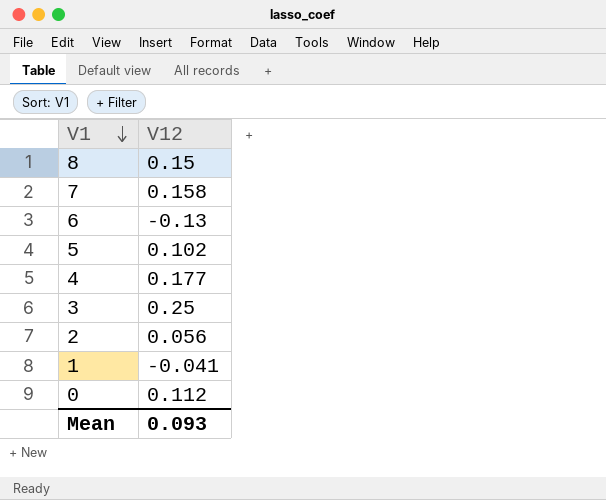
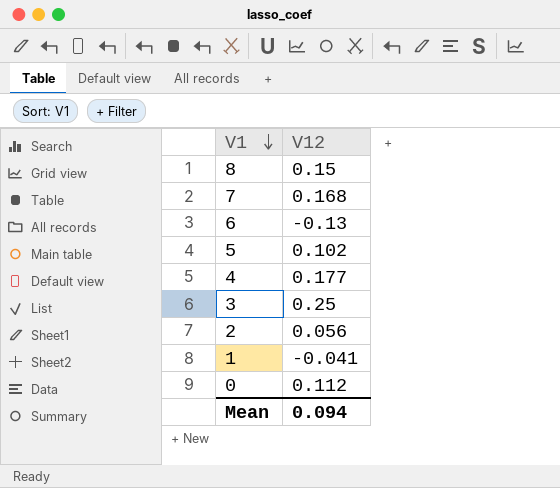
7 | V12: 0.158 -> 0.168
Mean | V12: 0.093 -> 0.094

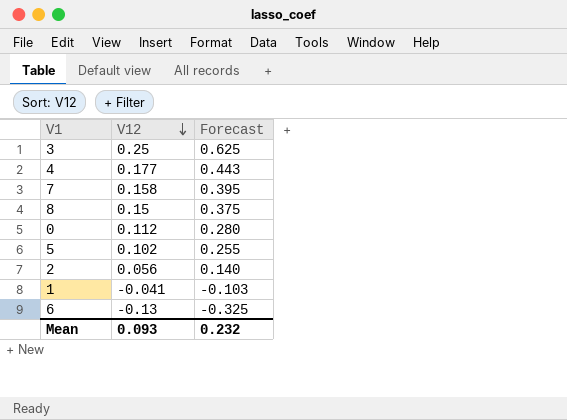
row order: V1 descending -> V12 descending
column Forecast | formula: none -> [V12] * 2.5
7 | V12: 0.168 -> 0.158
Mean | V12: 0.094 -> 0.093

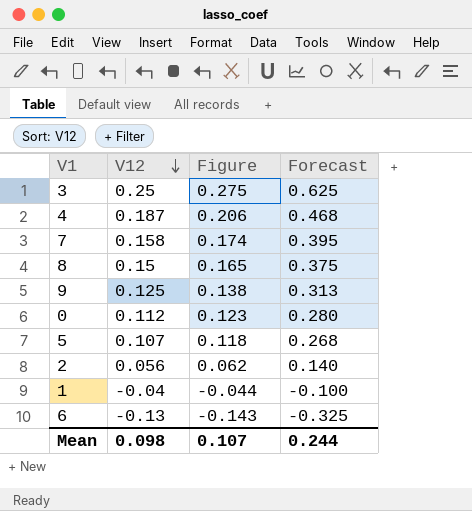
column Figure | formula: none -> [V12] * 1.1
4 | V12: 0.177 -> 0.187
4 | Forecast: 0.443 -> 0.468
row 9: none -> 0.125 | 0.138 | 0.313
5 | V12: 0.102 -> 0.107
5 | Forecast: 0.255 -> 0.268
1 | V12: -0.041 -> -0.04
1 | Forecast: -0.103 -> -0.100
Mean | V12: 0.093 -> 0.098
Mean | Forecast: 0.232 -> 0.244

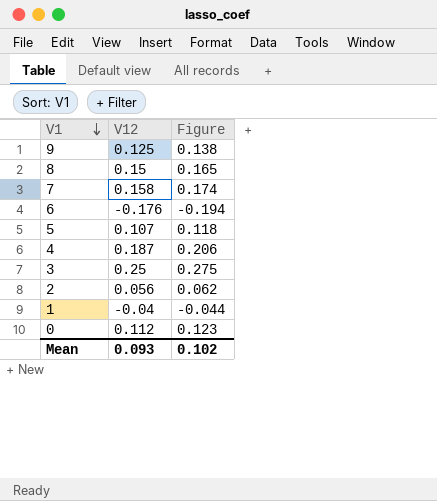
row order: V12 descending -> V1 descending
column Forecast | formula: [V12] * 2.5 -> none
6 | V12: -0.13 -> -0.176
6 | Figure: -0.143 -> -0.194
Mean | V12: 0.098 -> 0.093
Mean | Figure: 0.107 -> 0.102

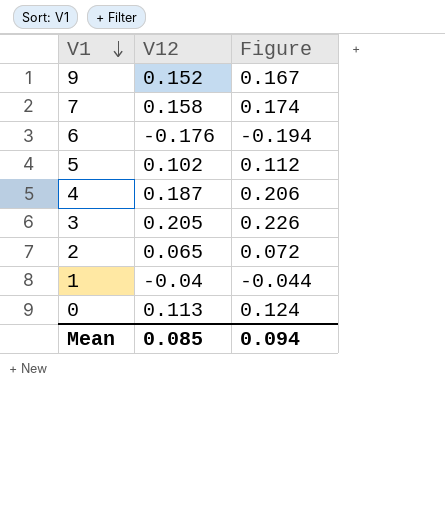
row 8: 0.15 | 0.165 -> none
9 | V12: 0.125 -> 0.152
9 | Figure: 0.138 -> 0.167
5 | V12: 0.107 -> 0.102
5 | Figure: 0.118 -> 0.112
3 | V12: 0.25 -> 0.205
3 | Figure: 0.275 -> 0.226
2 | V12: 0.056 -> 0.065
2 | Figure: 0.062 -> 0.072
0 | V12: 0.112 -> 0.113
0 | Figure: 0.123 -> 0.124
Mean | V12: 0.093 -> 0.085
Mean | Figure: 0.102 -> 0.094

